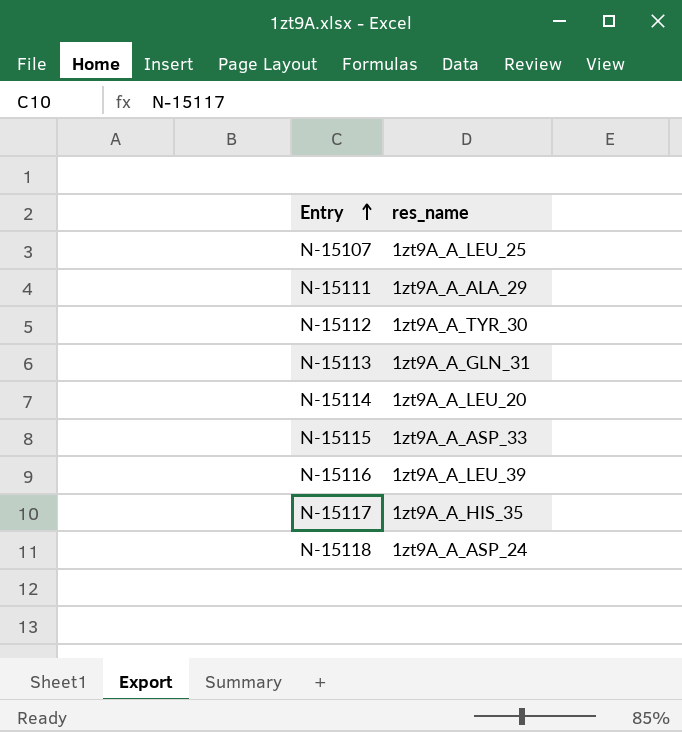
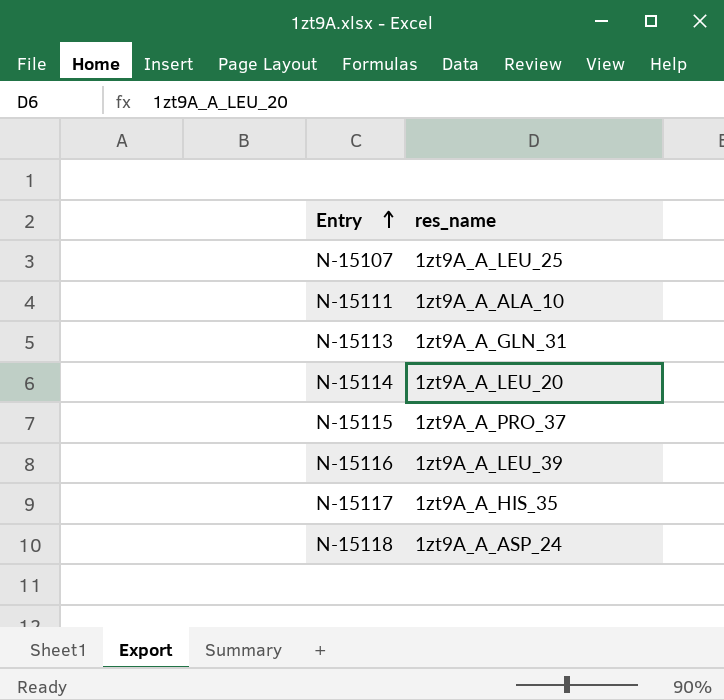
row N-15112: 1zt9A_A_TYR_30 -> none
N-15111 | res_name: 1zt9A_A_ALA_29 -> 1zt9A_A_ALA_10
N-15115 | res_name: 1zt9A_A_ASP_33 -> 1zt9A_A_PRO_37

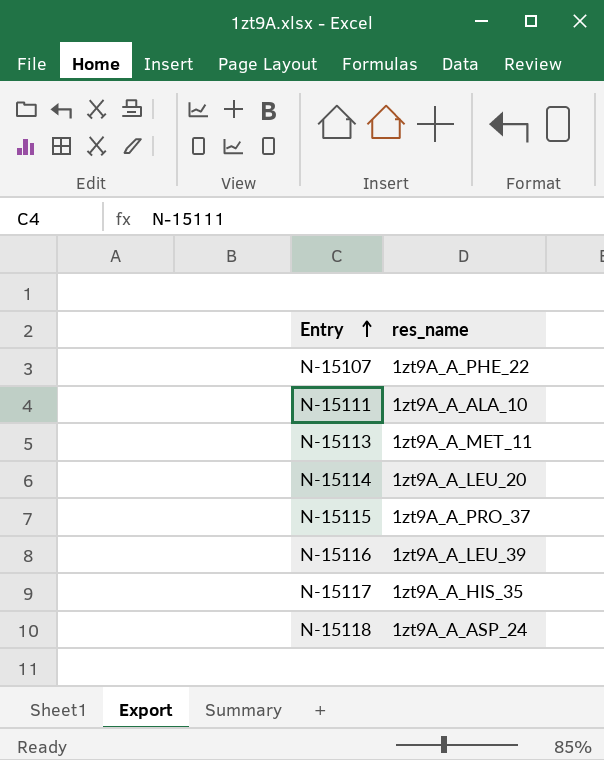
N-15107 | res_name: 1zt9A_A_LEU_25 -> 1zt9A_A_PHE_22
N-15113 | res_name: 1zt9A_A_GLN_31 -> 1zt9A_A_MET_11

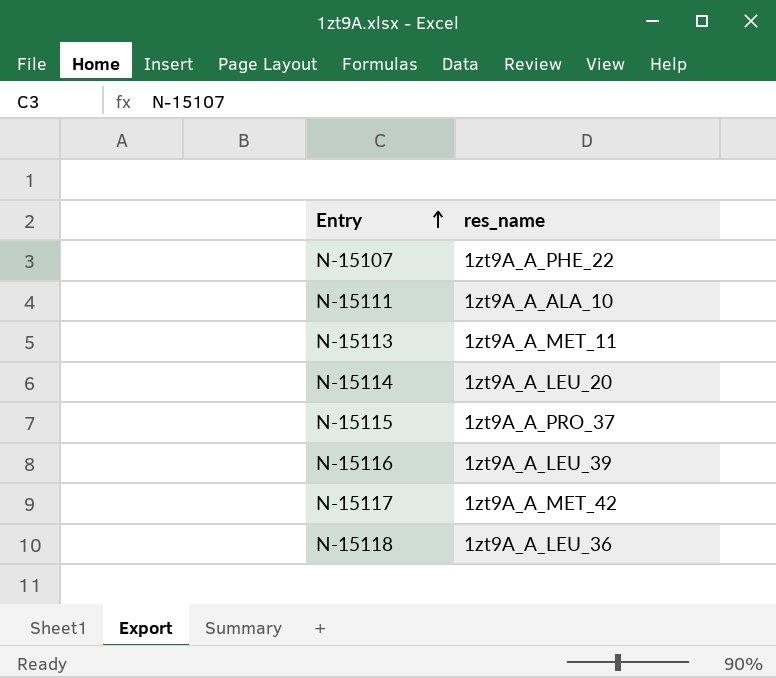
N-15117 | res_name: 1zt9A_A_HIS_35 -> 1zt9A_A_MET_42
N-15118 | res_name: 1zt9A_A_ASP_24 -> 1zt9A_A_LEU_36

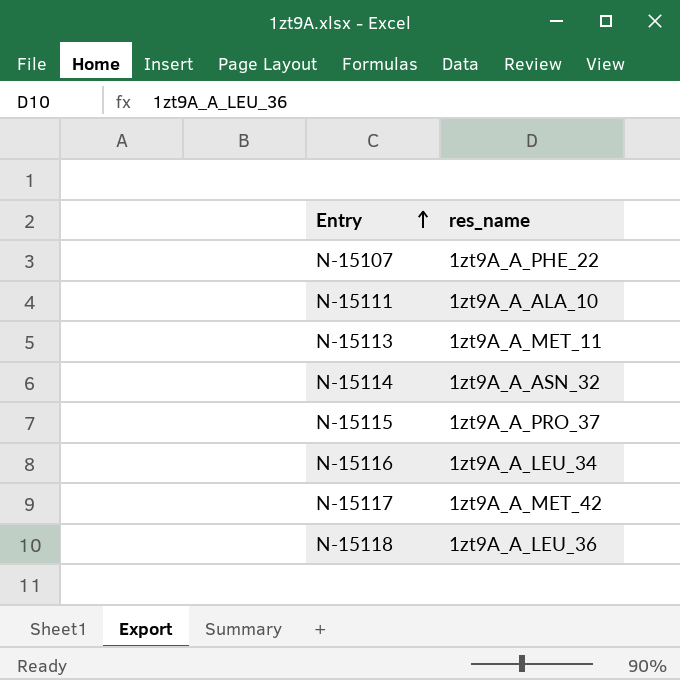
N-15114 | res_name: 1zt9A_A_LEU_20 -> 1zt9A_A_ASN_32
N-15116 | res_name: 1zt9A_A_LEU_39 -> 1zt9A_A_LEU_34

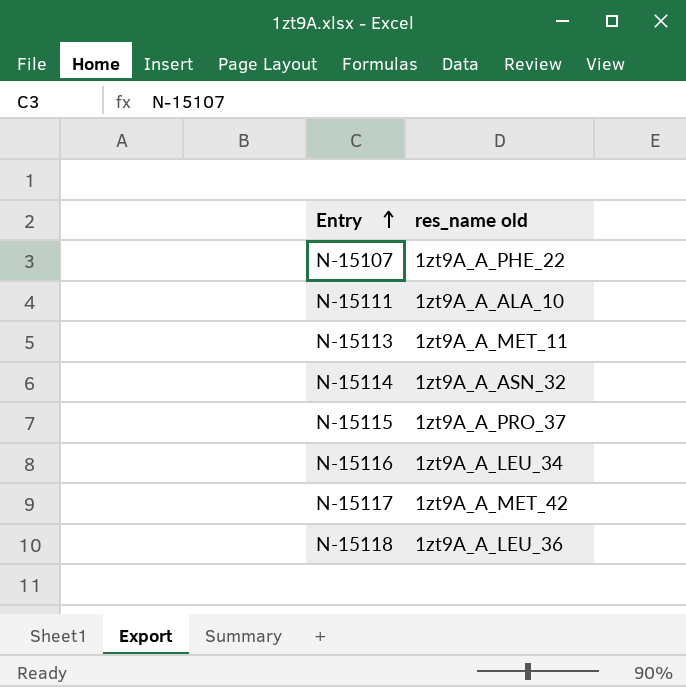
column name: res_name -> res_name old

